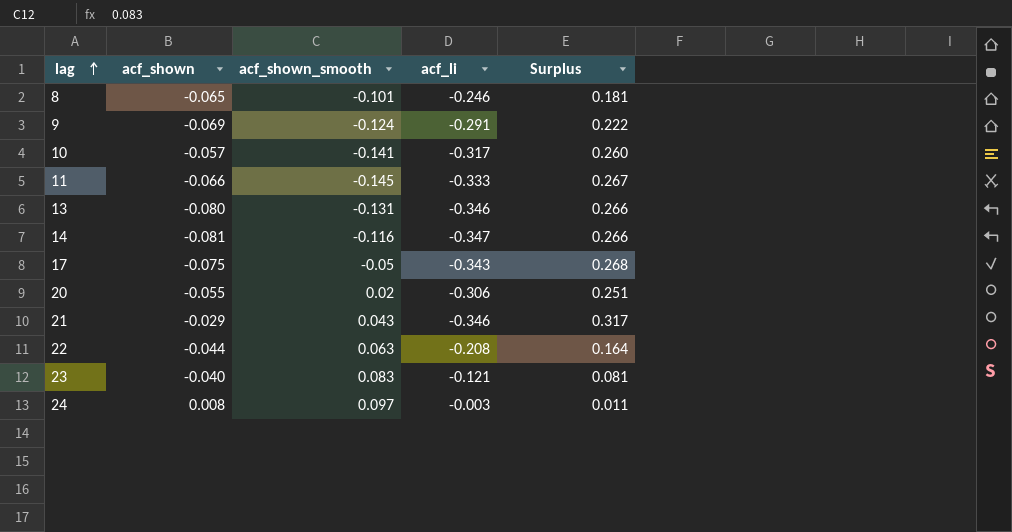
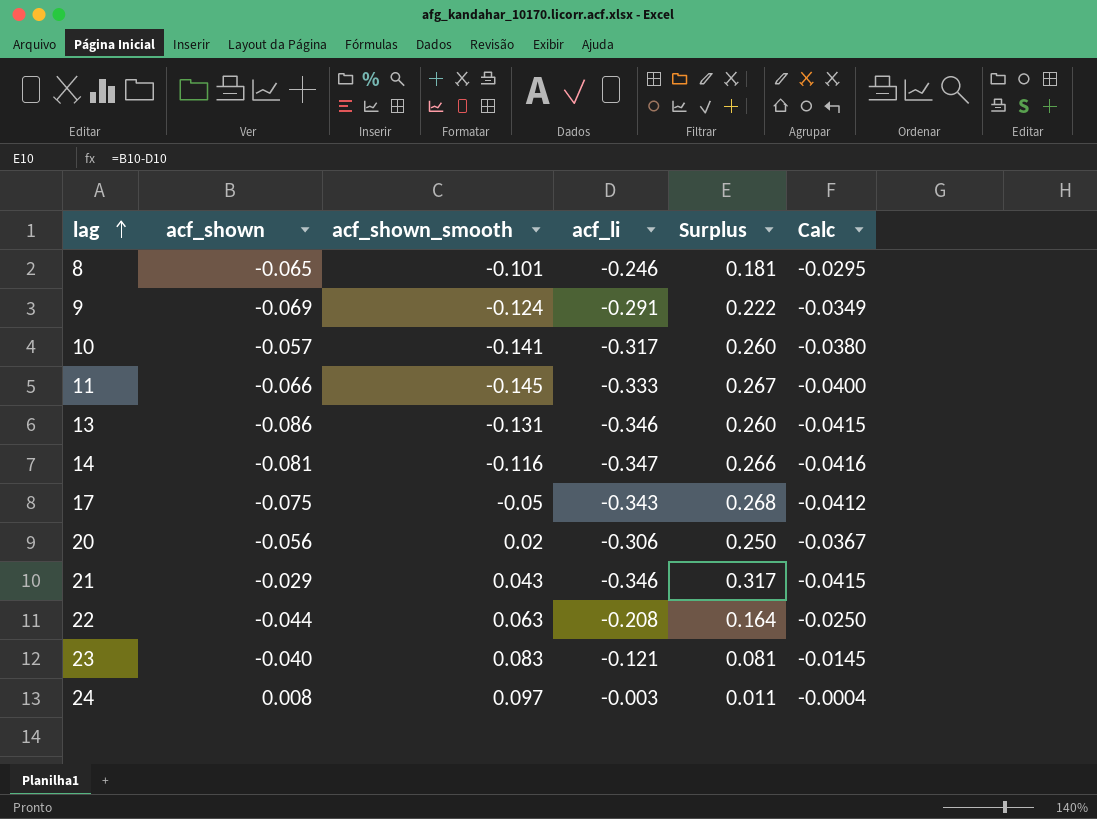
column Calc | formula: none -> [acf_li] * 0.12
13 | acf_shown: -0.080 -> -0.086
13 | Surplus: 0.266 -> 0.260
20 | acf_shown: -0.055 -> -0.056
20 | Surplus: 0.251 -> 0.250

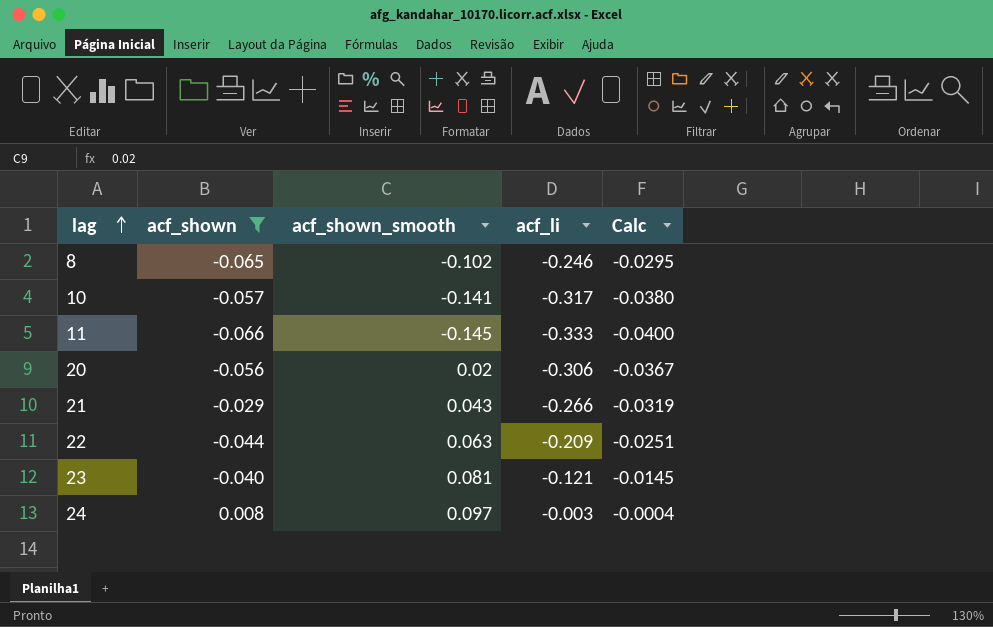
filter: none -> acf_shown >= -0.066
column Surplus | formula: [acf_shown] - [acf_li] -> none
8 | acf_shown_smooth: -0.101 -> -0.102
21 | acf_li: -0.346 -> -0.266
21 | Calc: -0.0415 -> -0.0319
22 | acf_li: -0.208 -> -0.209
22 | Calc: -0.0250 -> -0.0251
23 | acf_shown_smooth: 0.083 -> 0.081

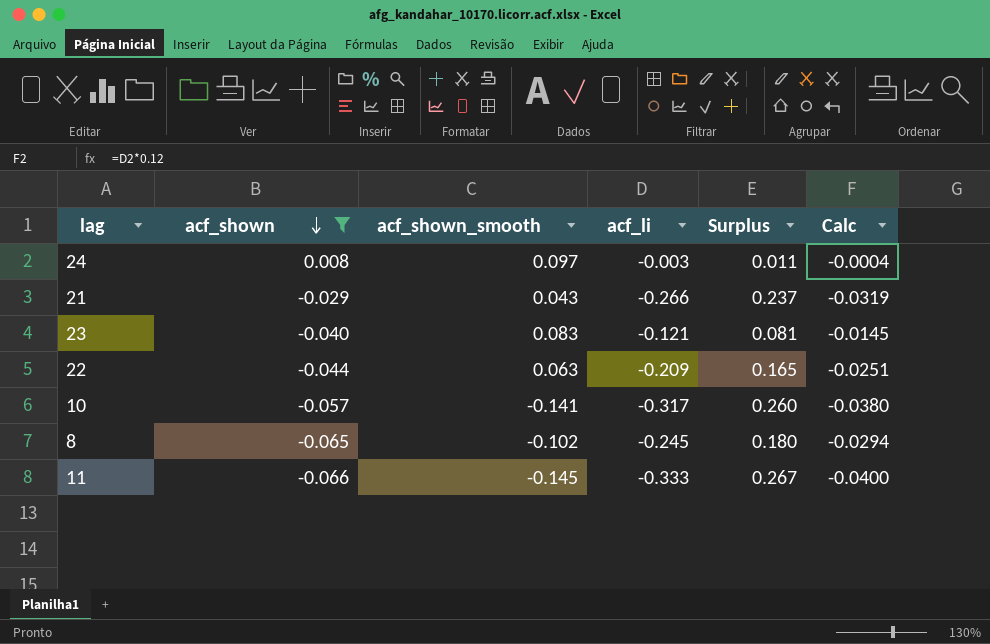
row order: lag ascending -> acf_shown descending
column Surplus | formula: none -> [acf_shown] - [acf_li]
row 20: -0.056 | 0.02 | -0.306 | -0.0367 -> none
23 | acf_shown_smooth: 0.081 -> 0.083
8 | acf_li: -0.246 -> -0.245
8 | Calc: -0.0295 -> -0.0294

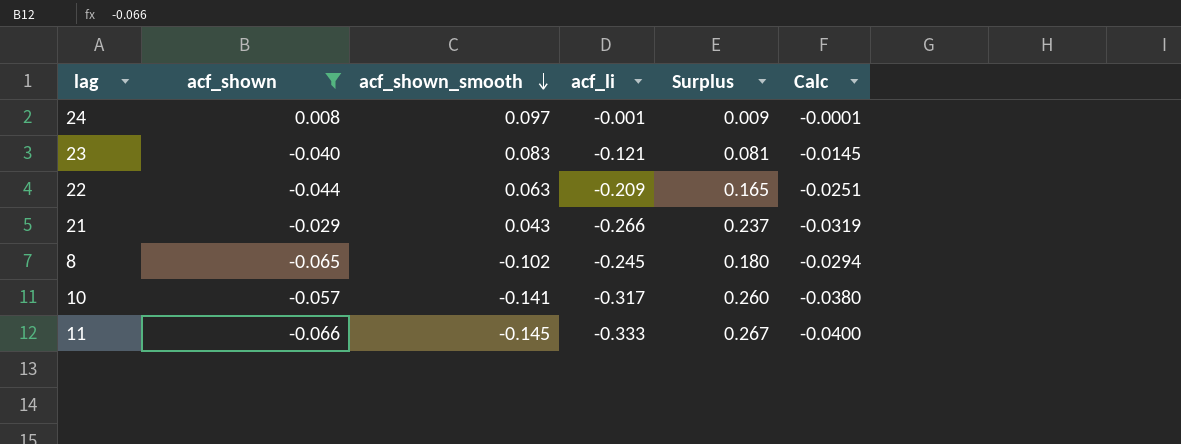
row order: acf_shown descending -> acf_shown_smooth descending
24 | acf_li: -0.003 -> -0.001
24 | Surplus: 0.011 -> 0.009
24 | Calc: -0.0004 -> -0.0001

